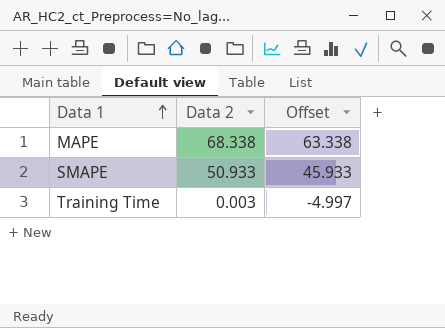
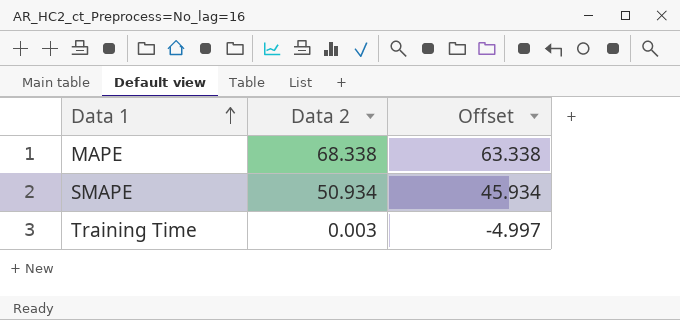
SMAPE | Data 2: 50.933 -> 50.934
SMAPE | Offset: 45.933 -> 45.934

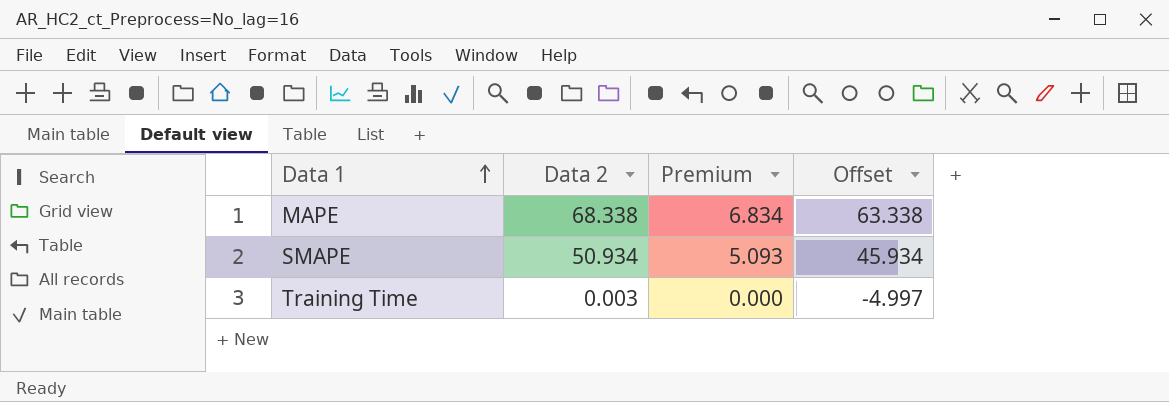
column Premium | formula: none -> [Data 2] * 0.1

